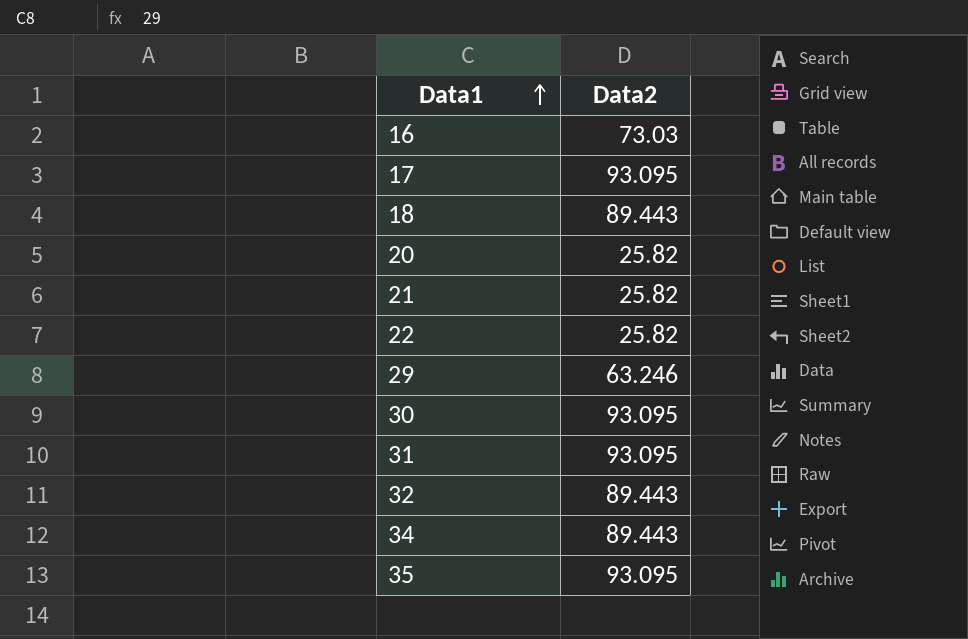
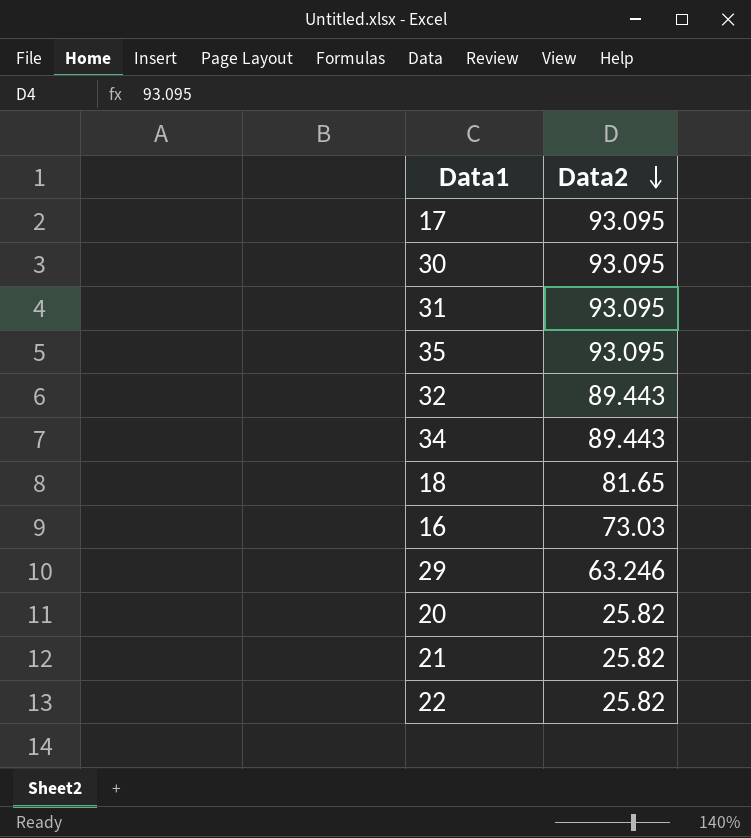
row order: Data1 ascending -> Data2 descending
18 | Data2: 89.443 -> 81.65

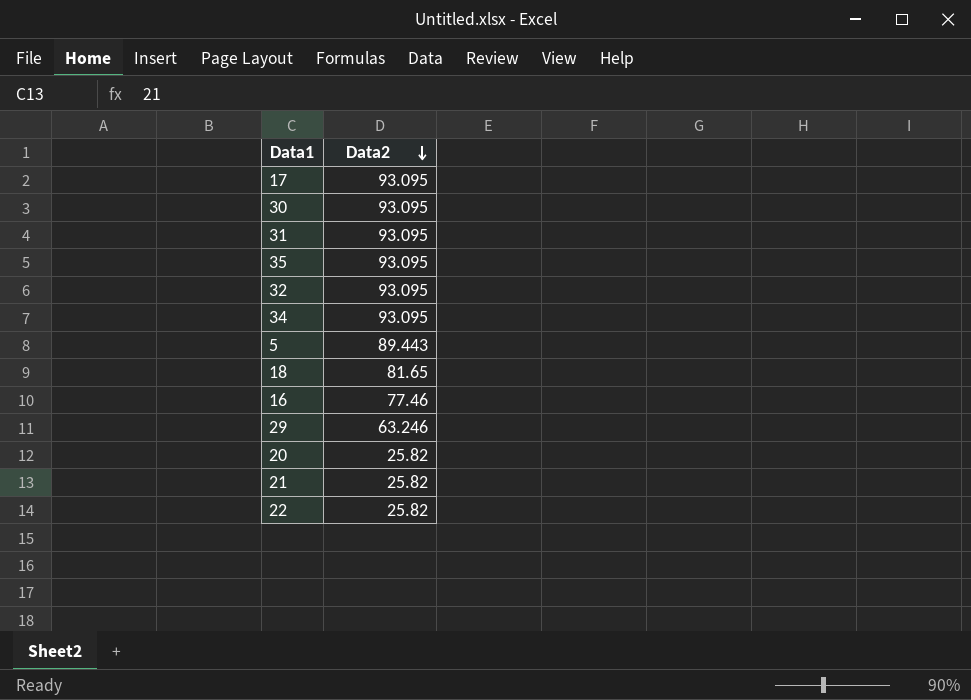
32 | Data2: 89.443 -> 93.095
34 | Data2: 89.443 -> 93.095
row 5: none -> 89.443
16 | Data2: 73.03 -> 77.46

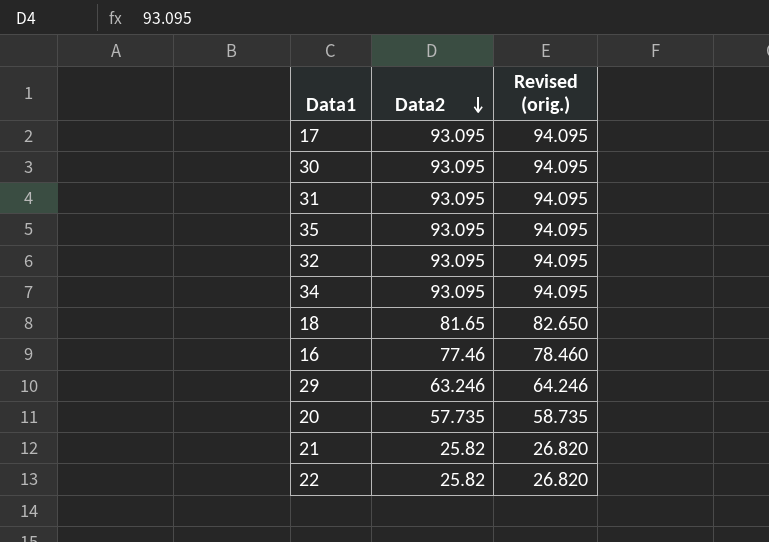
column Revised (orig.) | formula: none -> [Data2] + 1
row 5: 89.443 -> none
20 | Data2: 25.82 -> 57.735

